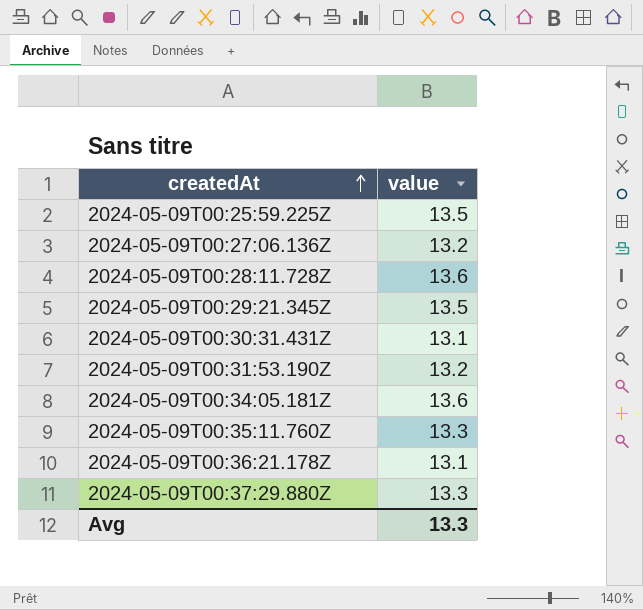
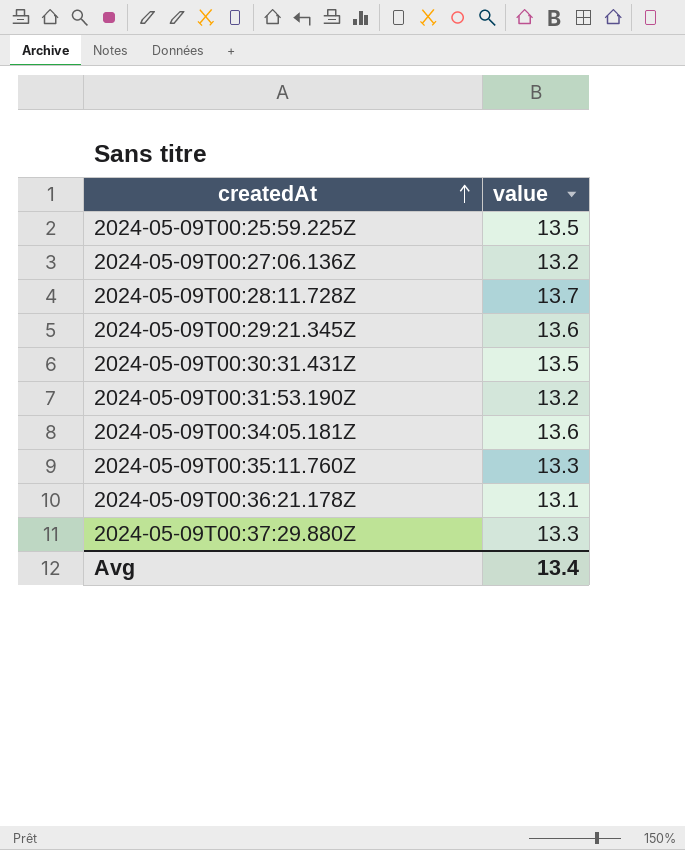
2024-05-09T00:28:11.728Z | value: 13.6 -> 13.7
2024-05-09T00:29:21.345Z | value: 13.5 -> 13.6
2024-05-09T00:30:31.431Z | value: 13.1 -> 13.5
Avg | value: 13.3 -> 13.4

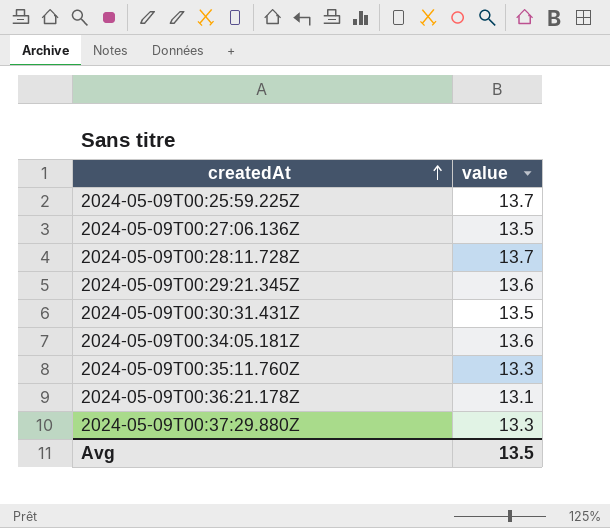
row 2024-05-09T00:31:53.190Z: 13.2 -> none
2024-05-09T00:25:59.225Z | value: 13.5 -> 13.7
2024-05-09T00:27:06.136Z | value: 13.2 -> 13.5
Avg | value: 13.4 -> 13.5

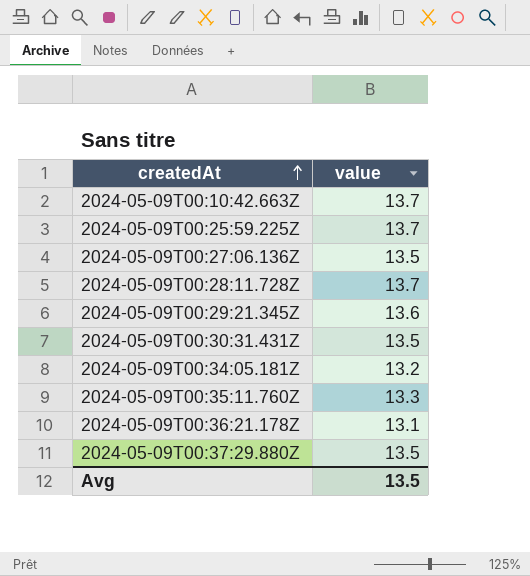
row 2024-05-09T00:10:42.663Z: none -> 13.7
2024-05-09T00:34:05.181Z | value: 13.6 -> 13.2
2024-05-09T00:37:29.880Z | value: 13.3 -> 13.5

